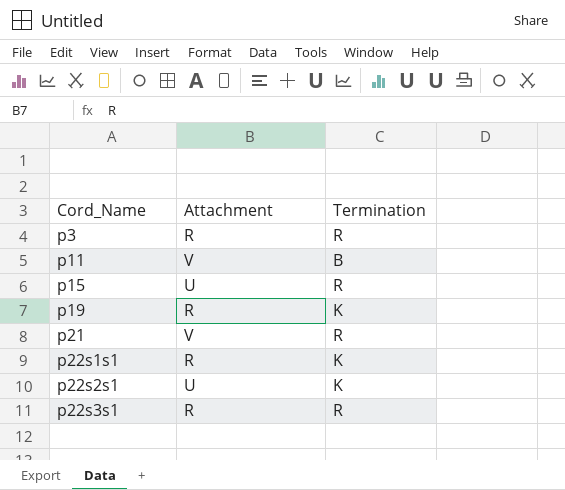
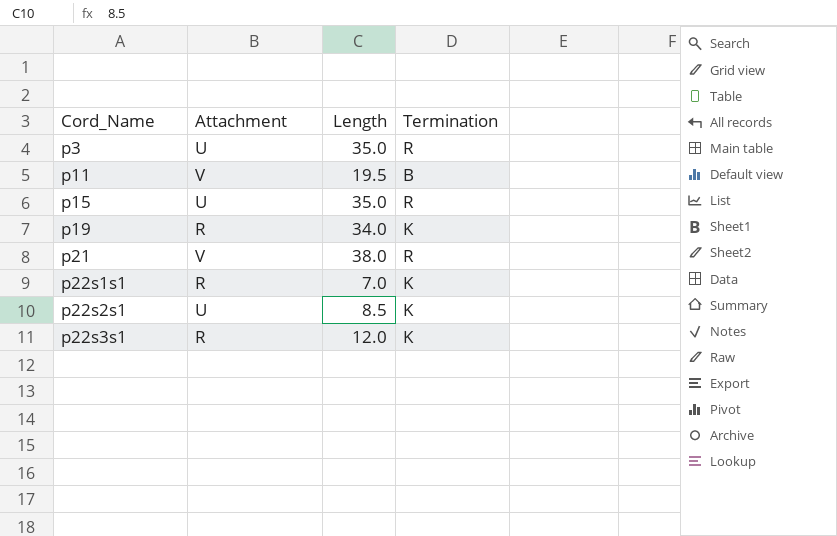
column Length | position: none -> 3
p3 | Attachment: R -> U
p22s3s1 | Termination: R -> K

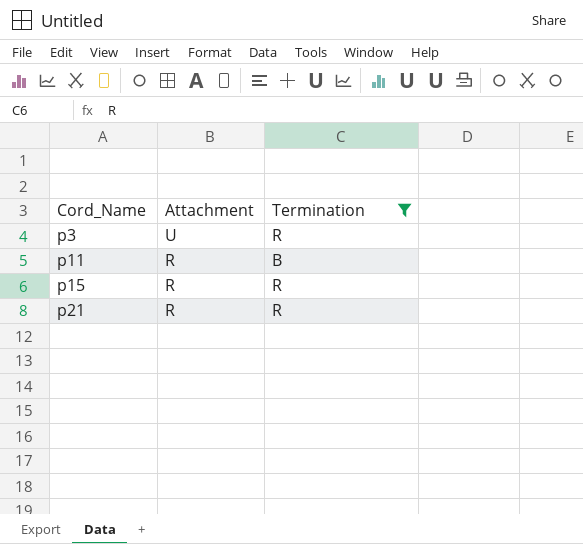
filter: none -> Termination != K
column Length | position: 3 -> none
p11 | Attachment: V -> R
p15 | Attachment: U -> R
p21 | Attachment: V -> R

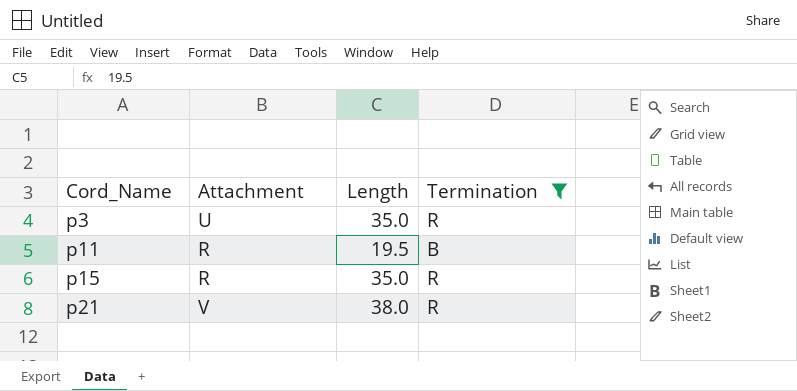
column Length | position: none -> 3
p21 | Attachment: R -> V

